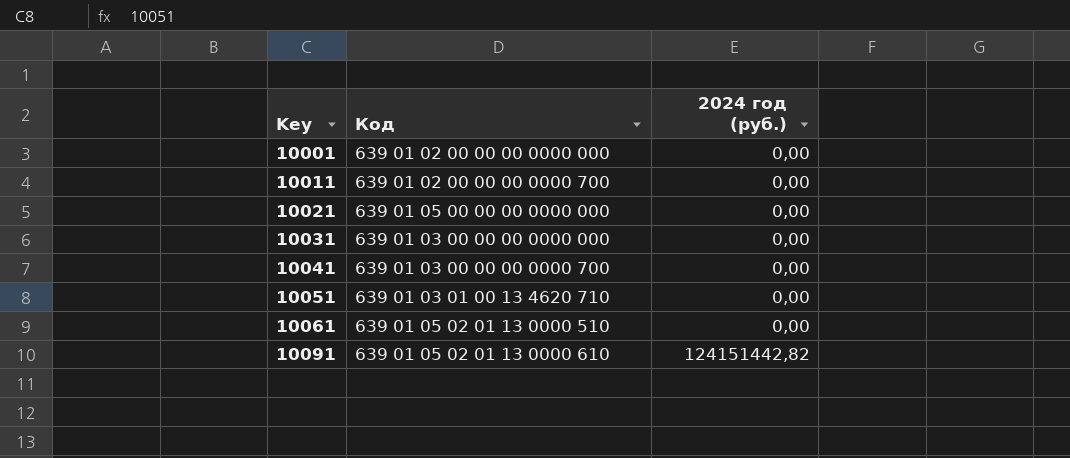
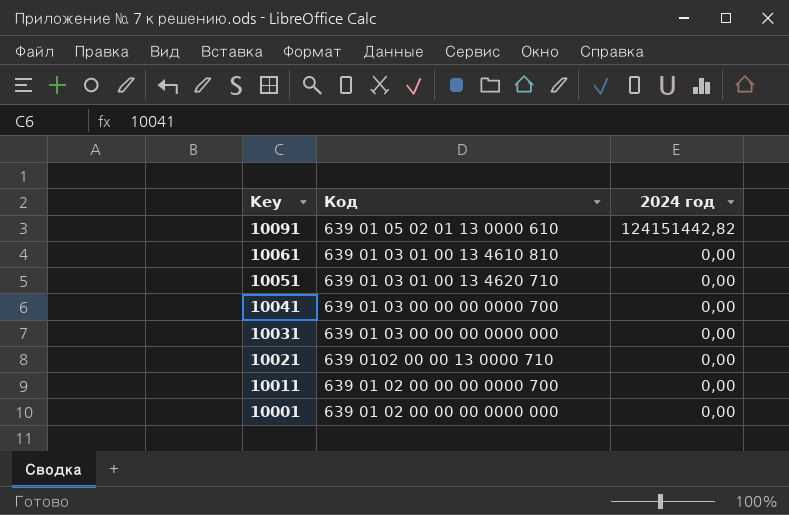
row order: Key ascending -> Key descending
column name: 2024 год (руб.) -> 2024 год
10061 | Код: 639 01 05 02 01 13 0000 510 -> 639 01 03 01 00 13 4610 810
10021 | Код: 639 01 05 00 00 00 0000 000 -> 639 0102 00 00 13 0000 710

